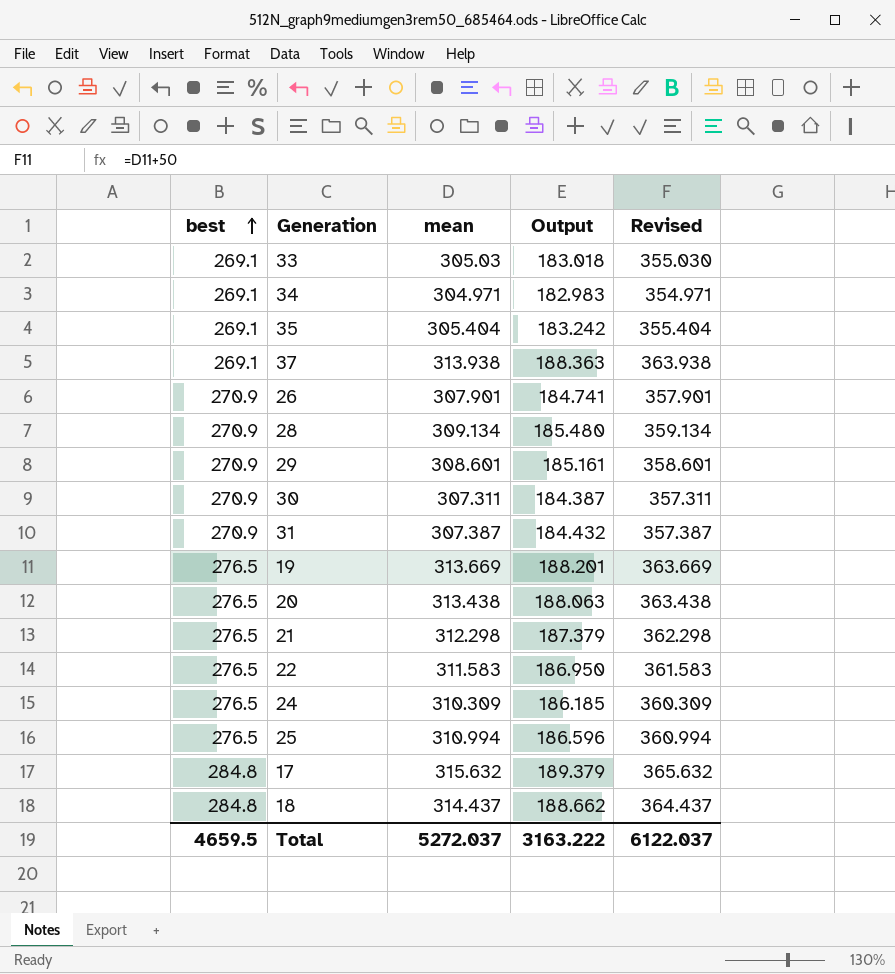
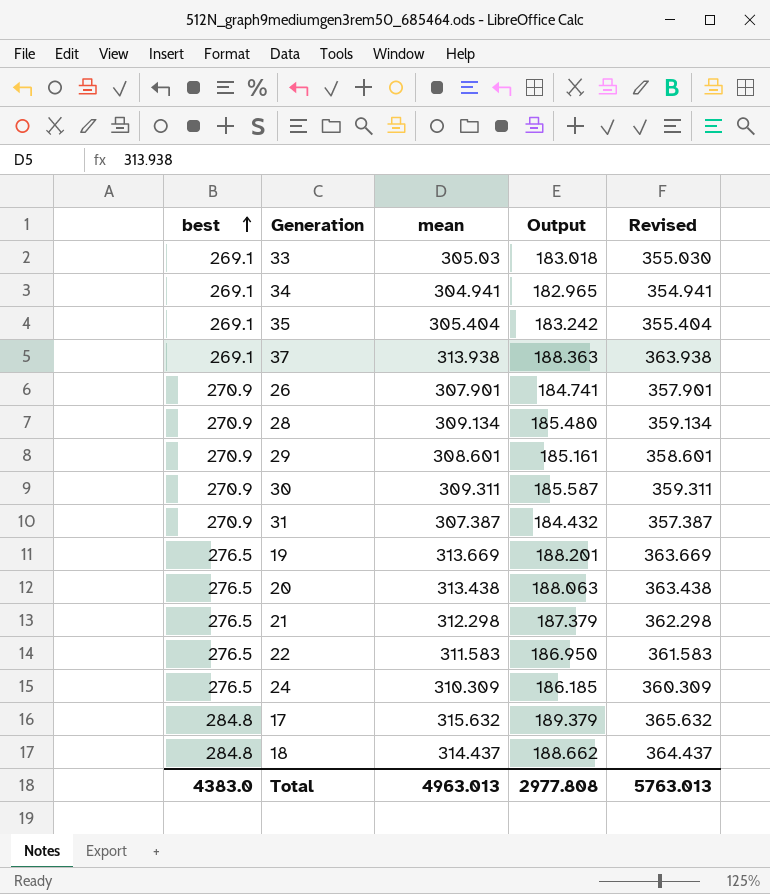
row 25: 276.5 | 310.994 | 186.596 | 360.994 -> none
34 | mean: 304.971 -> 304.941
34 | Output: 182.983 -> 182.965
34 | Revised: 354.971 -> 354.941
30 | mean: 307.311 -> 309.311
30 | Output: 184.387 -> 185.587
30 | Revised: 357.311 -> 359.311
Total | best: 4659.5 -> 4383.0
Total | mean: 5272.037 -> 4963.013
Total | Output: 3163.222 -> 2977.808
Total | Revised: 6122.037 -> 5763.013

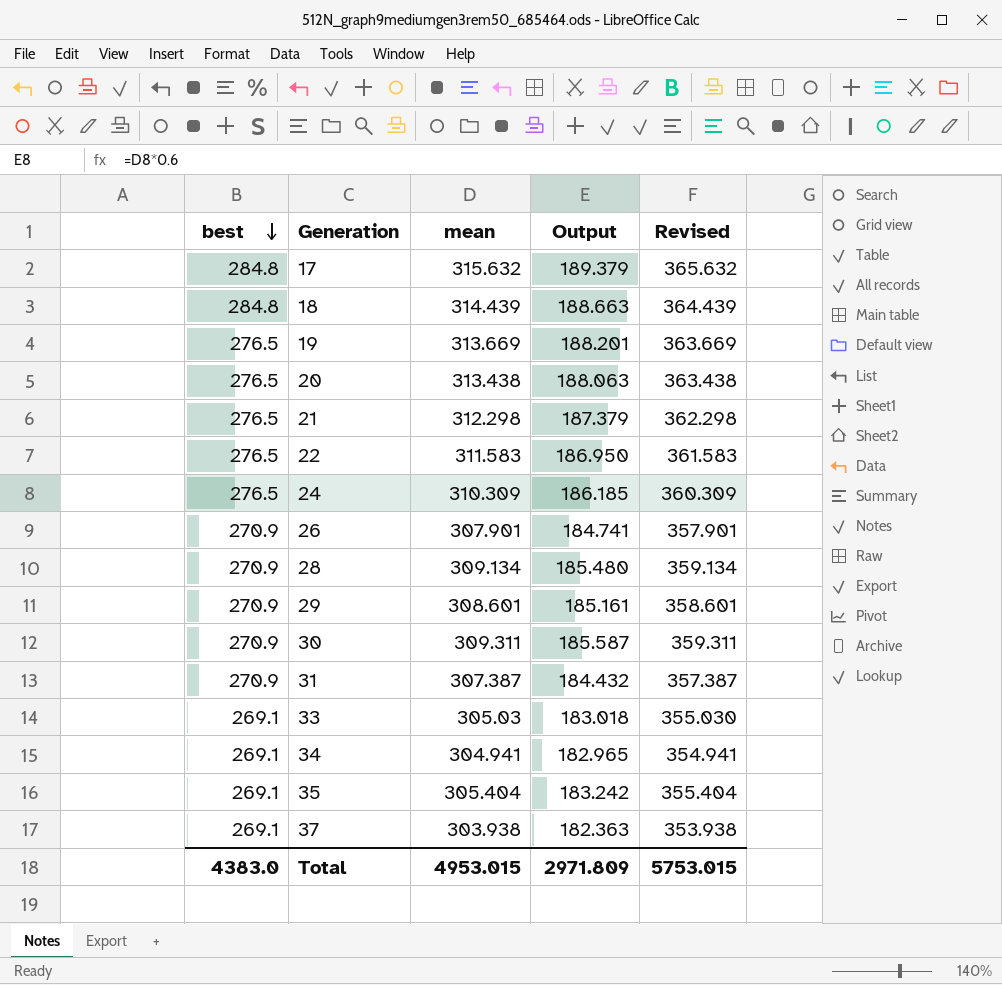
row order: best ascending -> best descending
18 | mean: 314.437 -> 314.439
18 | Output: 188.662 -> 188.663
18 | Revised: 364.437 -> 364.439
37 | mean: 313.938 -> 303.938
37 | Output: 188.363 -> 182.363
37 | Revised: 363.938 -> 353.938
Total | mean: 4963.013 -> 4953.015
Total | Output: 2977.808 -> 2971.809
Total | Revised: 5763.013 -> 5753.015

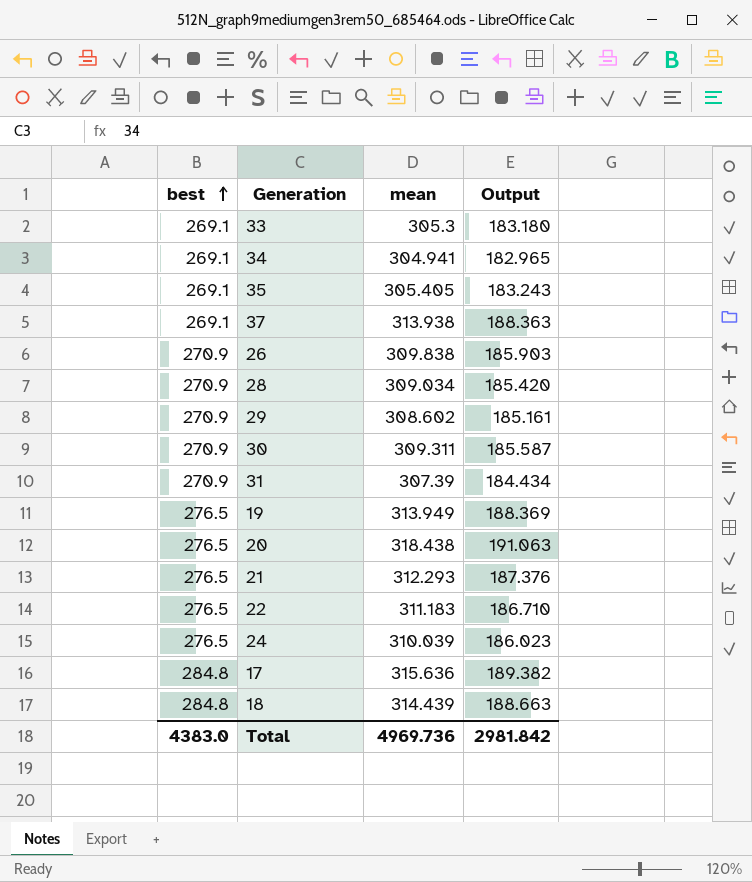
row order: best descending -> best ascending
column Revised | formula: [mean] + 50 -> none
33 | mean: 305.03 -> 305.3
33 | Output: 183.018 -> 183.180
35 | mean: 305.404 -> 305.405
35 | Output: 183.242 -> 183.243
37 | mean: 303.938 -> 313.938
37 | Output: 182.363 -> 188.363
26 | mean: 307.901 -> 309.838
26 | Output: 184.741 -> 185.903
28 | mean: 309.134 -> 309.034
28 | Output: 185.480 -> 185.420
29 | mean: 308.601 -> 308.602
31 | mean: 307.387 -> 307.39
31 | Output: 184.432 -> 184.434
19 | mean: 313.669 -> 313.949
19 | Output: 188.201 -> 188.369
20 | mean: 313.438 -> 318.438
20 | Output: 188.063 -> 191.063
21 | mean: 312.298 -> 312.293
21 | Output: 187.379 -> 187.376
22 | mean: 311.583 -> 311.183
22 | Output: 186.950 -> 186.710
24 | mean: 310.309 -> 310.039
24 | Output: 186.185 -> 186.023
17 | mean: 315.632 -> 315.636
17 | Output: 189.379 -> 189.382
Total | mean: 4953.015 -> 4969.736
Total | Output: 2971.809 -> 2981.842

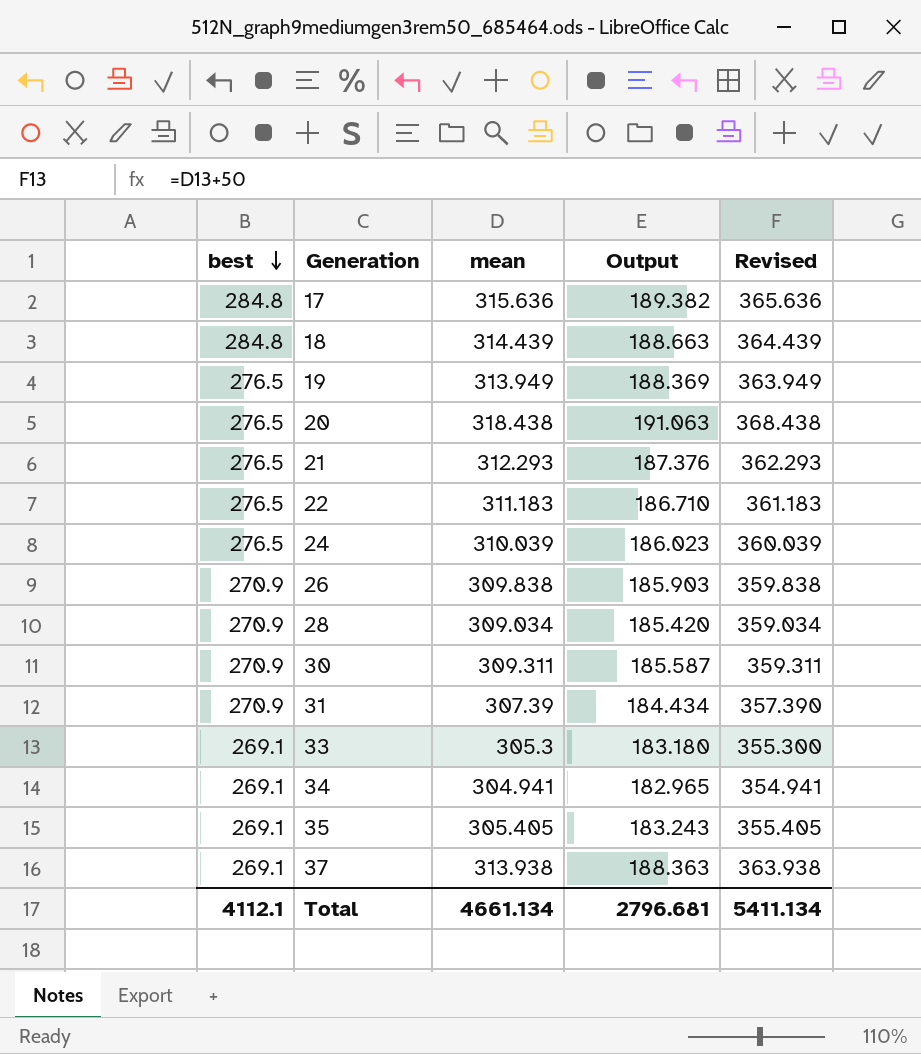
row order: best ascending -> best descending
column Revised | formula: none -> [mean] + 50
row 29: 270.9 | 308.602 | 185.161 -> none
Total | best: 4383.0 -> 4112.1
Total | mean: 4969.736 -> 4661.134
Total | Output: 2981.842 -> 2796.681

